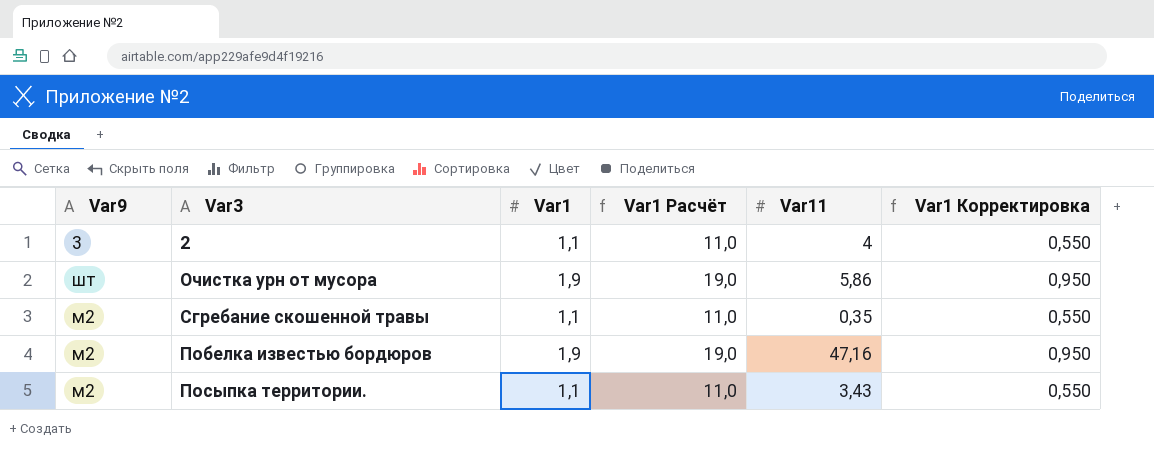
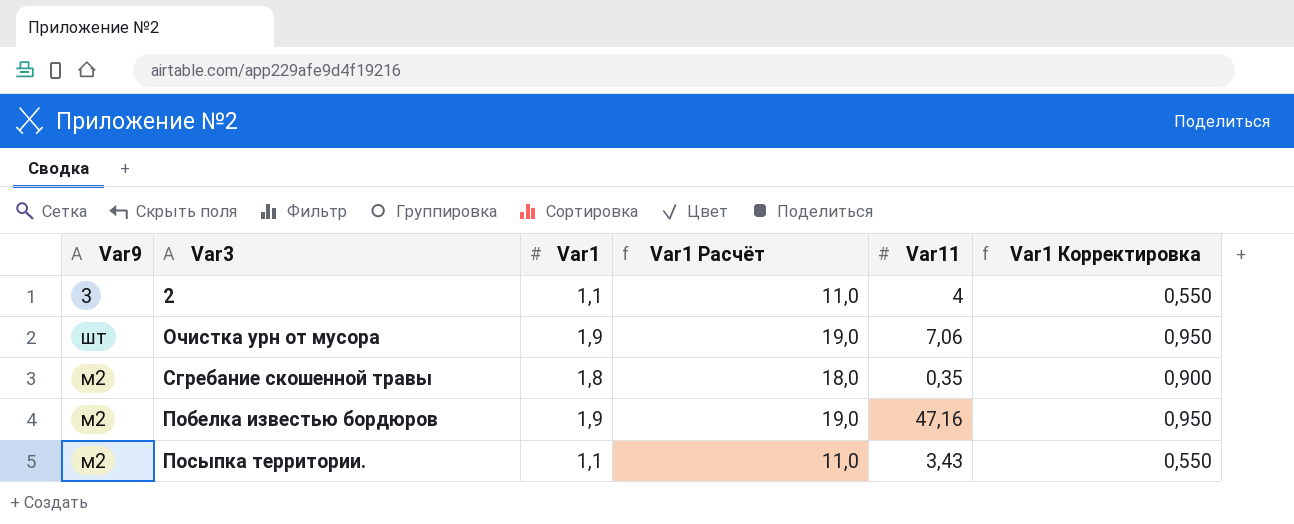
Очистка урн от мусора | Var11: 5,86 -> 7,06
Сгребание скошенной травы | Var1: 1,1 -> 1,8
Сгребание скошенной травы | Var1 Расчёт: 11,0 -> 18,0
Сгребание скошенной травы | Var1 Корректировка: 0,550 -> 0,900

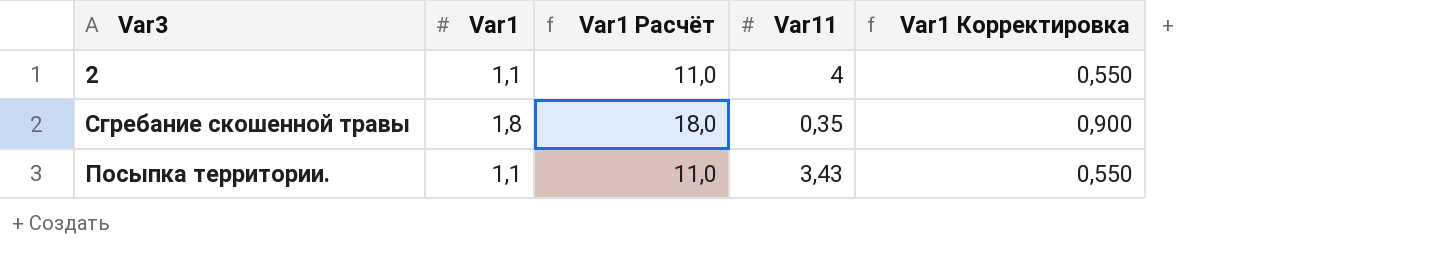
column Var9 | position: 1 -> none
row Очистка урн от мусора: шт | 1,9 | 19,0 | 7,06 | 0,950 -> none
row Побелка известью бордюров: м2 | 1,9 | 19,0 | 47,16 | 0,950 -> none

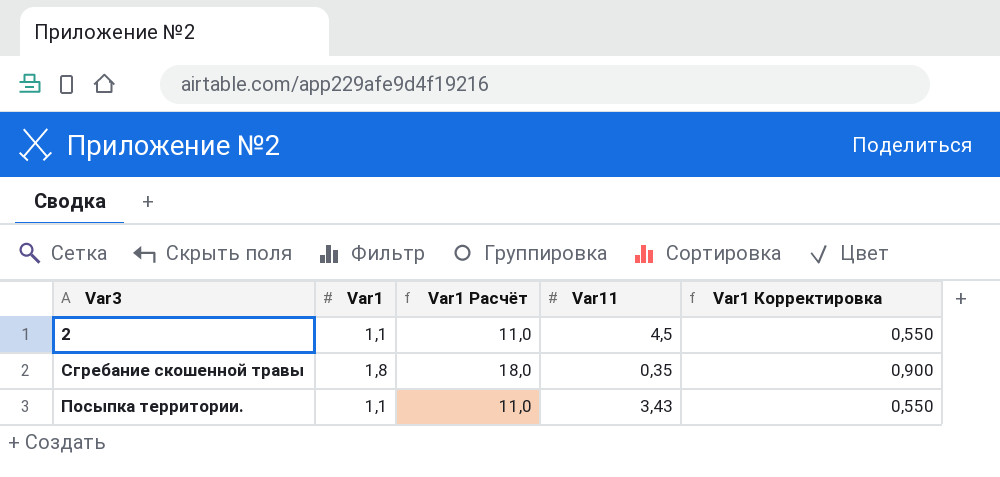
2 | Var11: 4 -> 4,5

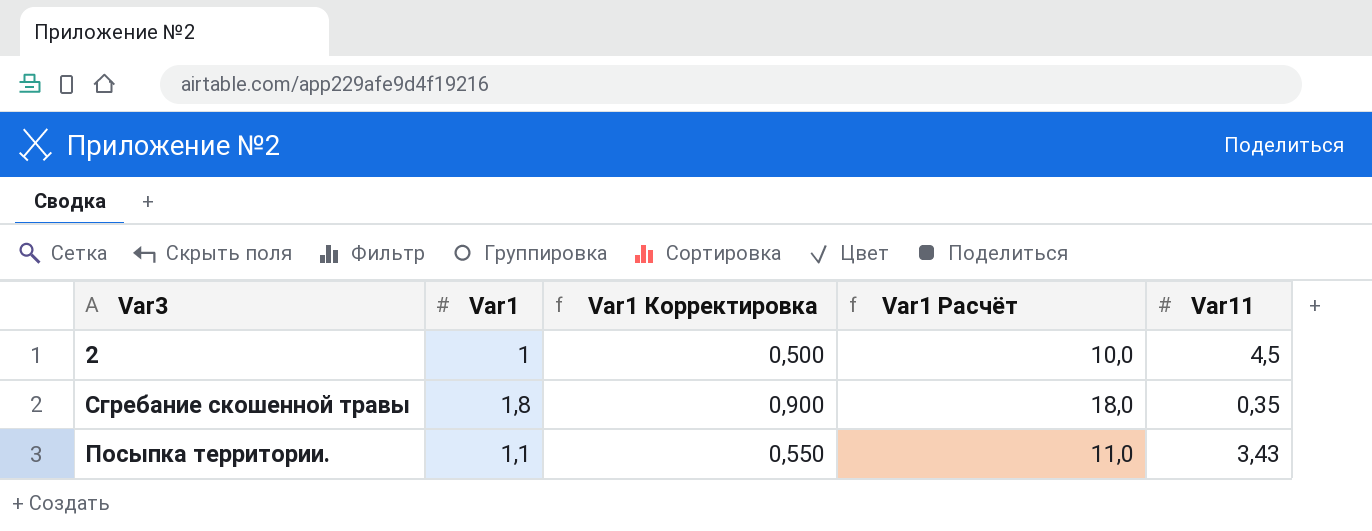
column Var1 Корректировка | position: 5 -> 3
2 | Var1: 1,1 -> 1
2 | Var1 Корректировка: 0,550 -> 0,500
2 | Var1 Расчёт: 11,0 -> 10,0

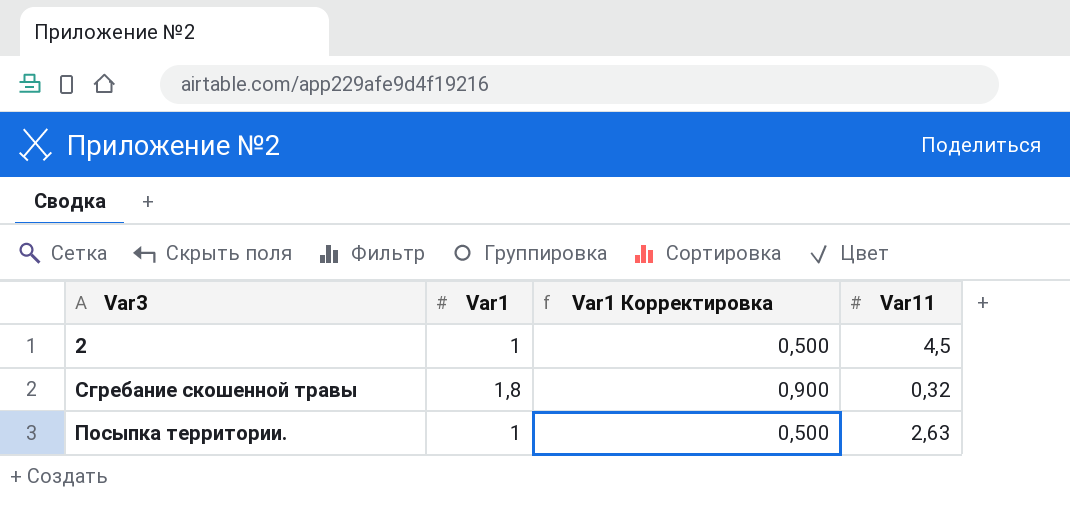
column Var1 Расчёт | formula: [Var1] * 10 -> none
Сгребание скошенной травы | Var11: 0,35 -> 0,32
Посыпка территории. | Var1: 1,1 -> 1
Посыпка территории. | Var1 Корректировка: 0,550 -> 0,500
Посыпка территории. | Var11: 3,43 -> 2,63

